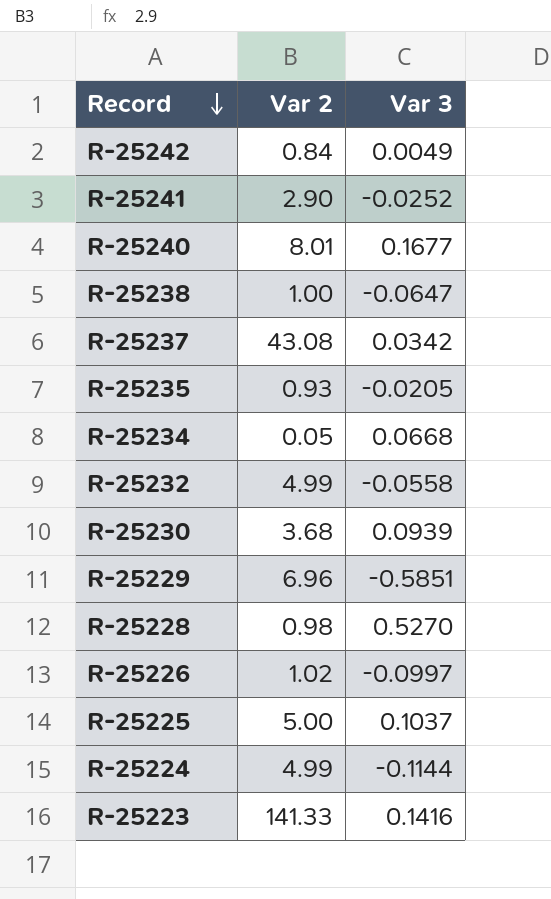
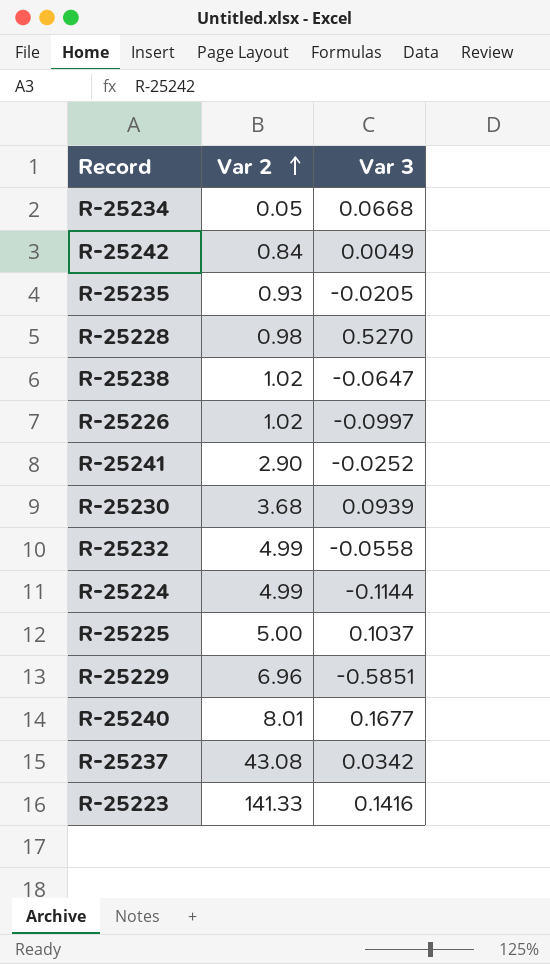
row order: Record descending -> Var 2 ascending
R-25238 | Var 2: 1.00 -> 1.02

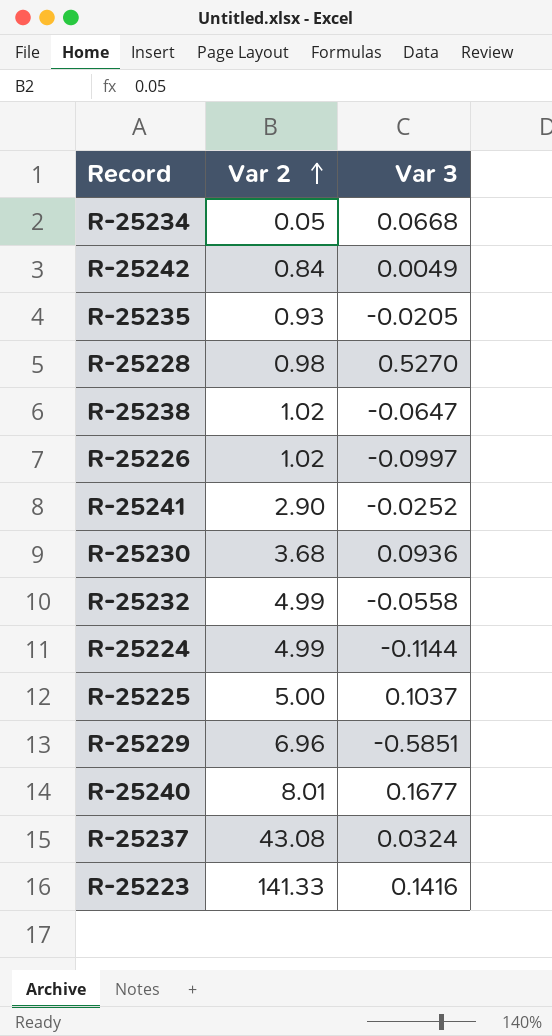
R-25230 | Var 3: 0.0939 -> 0.0936
R-25237 | Var 3: 0.0342 -> 0.0324

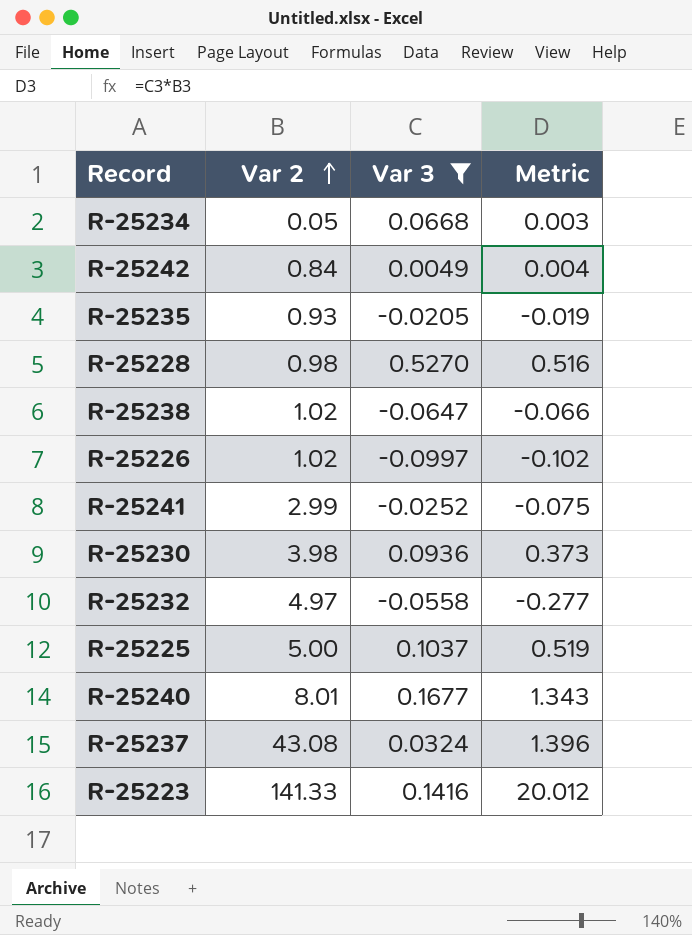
filter: none -> Var 3 >= -0.0997
column Metric | formula: none -> [Var 2] * [Var 3]
R-25241 | Var 2: 2.90 -> 2.99
R-25230 | Var 2: 3.68 -> 3.98
R-25232 | Var 2: 4.99 -> 4.97

